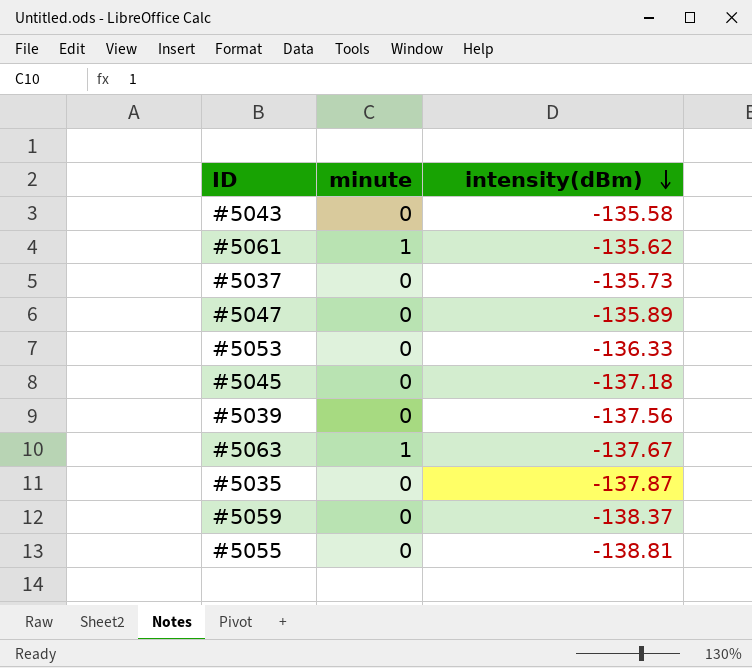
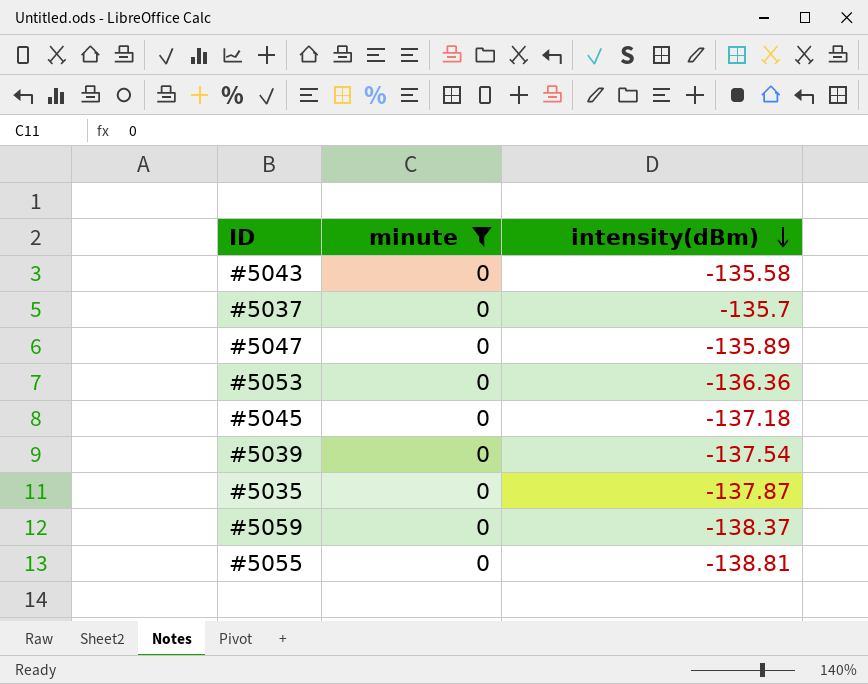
filter: none -> minute = 0
#5037 | intensity(dBm): -135.73 -> -135.7
#5053 | intensity(dBm): -136.33 -> -136.36
#5039 | intensity(dBm): -137.56 -> -137.54

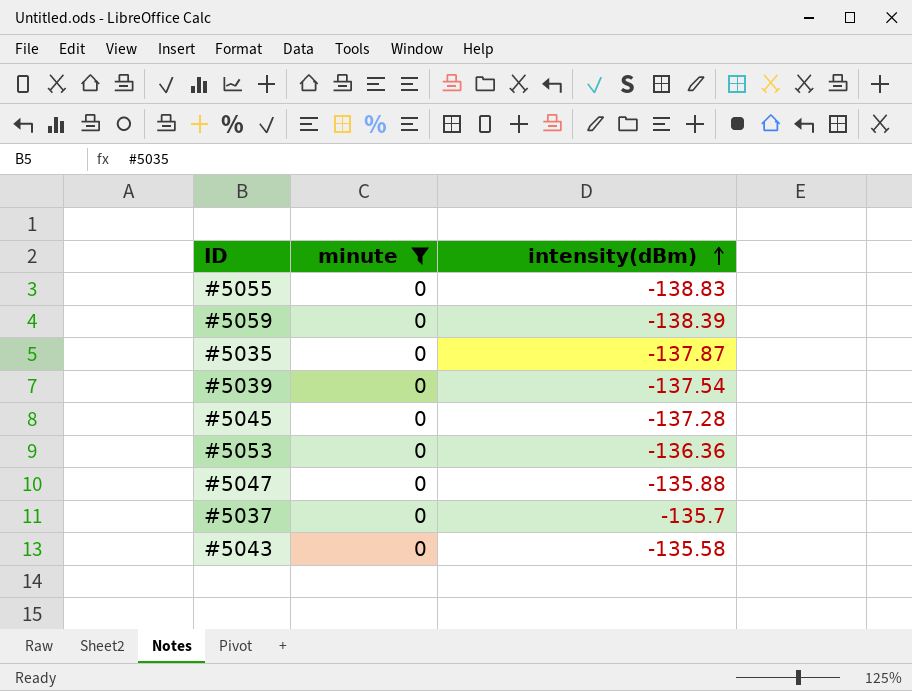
row order: intensity(dBm) descending -> intensity(dBm) ascending
#5055 | intensity(dBm): -138.81 -> -138.83
#5059 | intensity(dBm): -138.37 -> -138.39
#5045 | intensity(dBm): -137.18 -> -137.28
#5047 | intensity(dBm): -135.89 -> -135.88

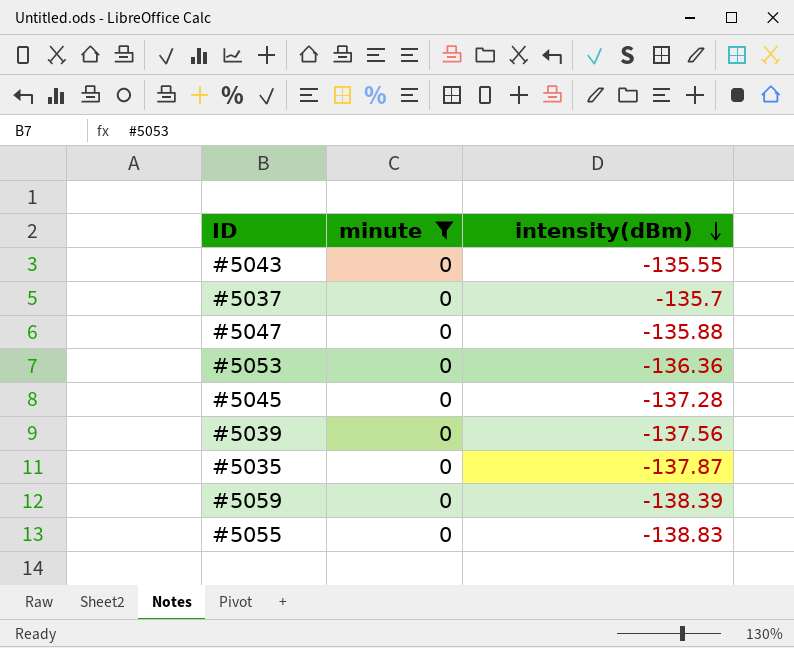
row order: intensity(dBm) ascending -> intensity(dBm) descending
#5043 | intensity(dBm): -135.58 -> -135.55
#5039 | intensity(dBm): -137.54 -> -137.56

